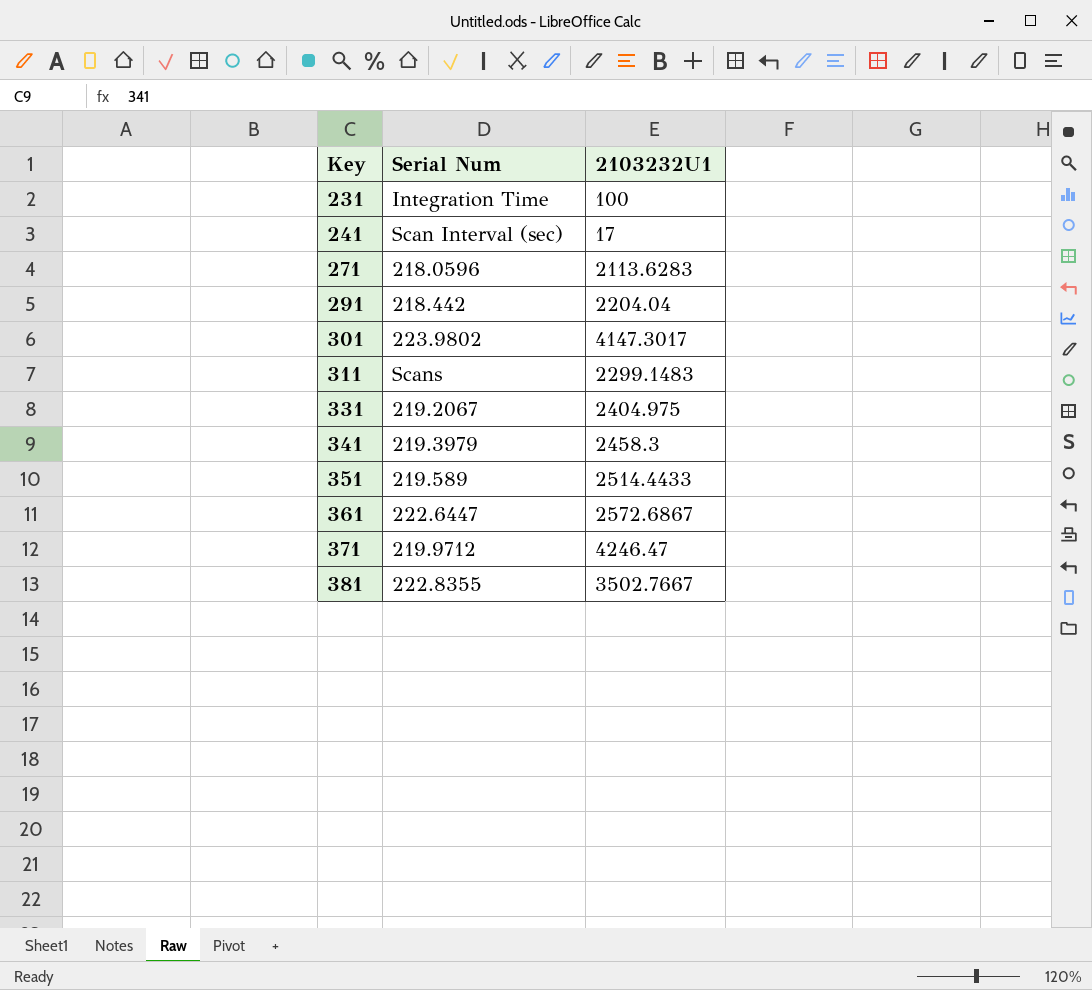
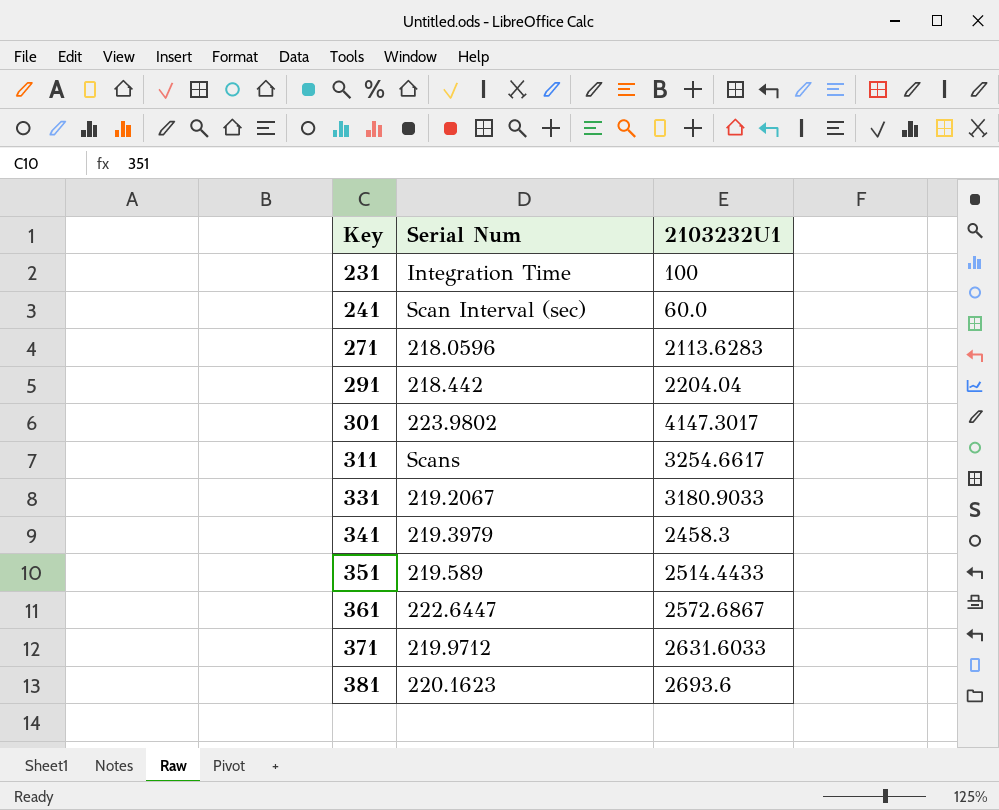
241 | 2103232U1: 17 -> 60.0
311 | 2103232U1: 2299.1483 -> 3254.6617
331 | 2103232U1: 2404.975 -> 3180.9033
371 | 2103232U1: 4246.47 -> 2631.6033
381 | Serial Num: 222.8355 -> 220.1623
381 | 2103232U1: 3502.7667 -> 2693.6

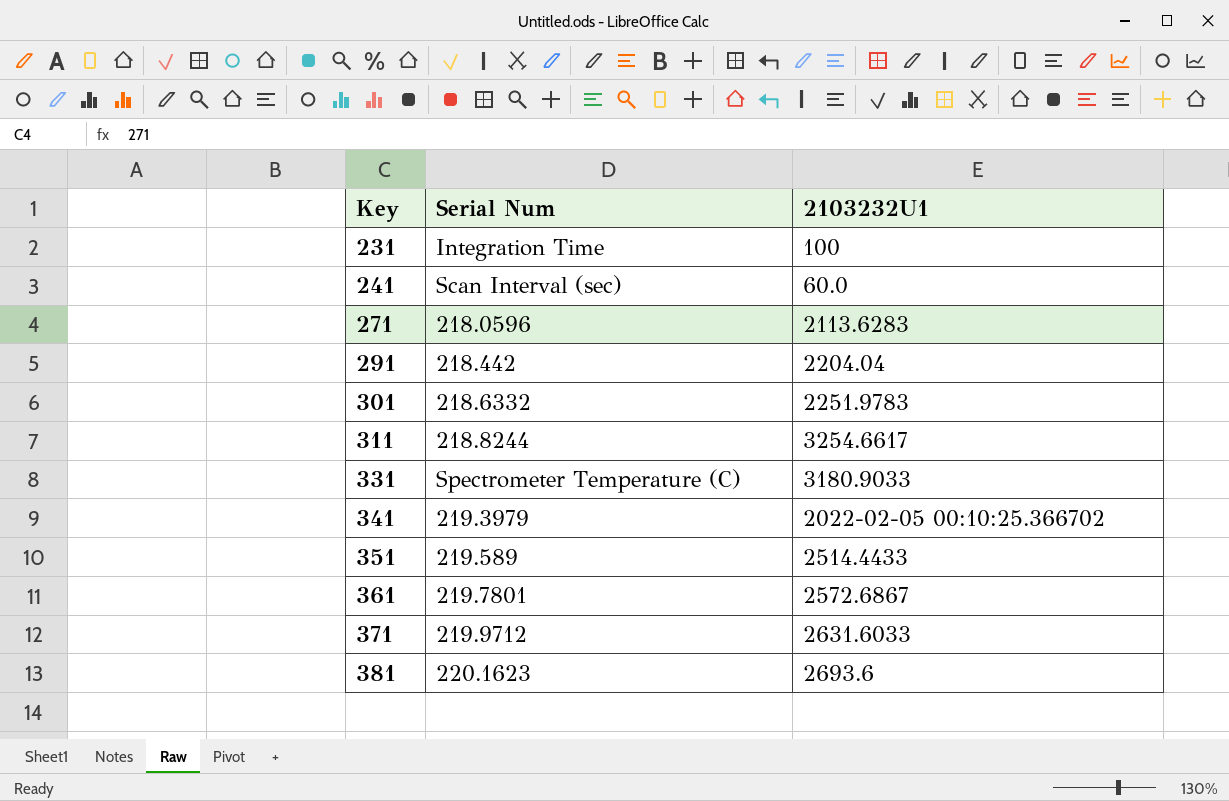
301 | Serial Num: 223.9802 -> 218.6332
301 | 2103232U1: 4147.3017 -> 2251.9783
311 | Serial Num: Scans -> 218.8244
331 | Serial Num: 219.2067 -> Spectrometer Temperature (C)
341 | 2103232U1: 2458.3 -> 2022-02-05 00:10:25.366702
361 | Serial Num: 222.6447 -> 219.7801

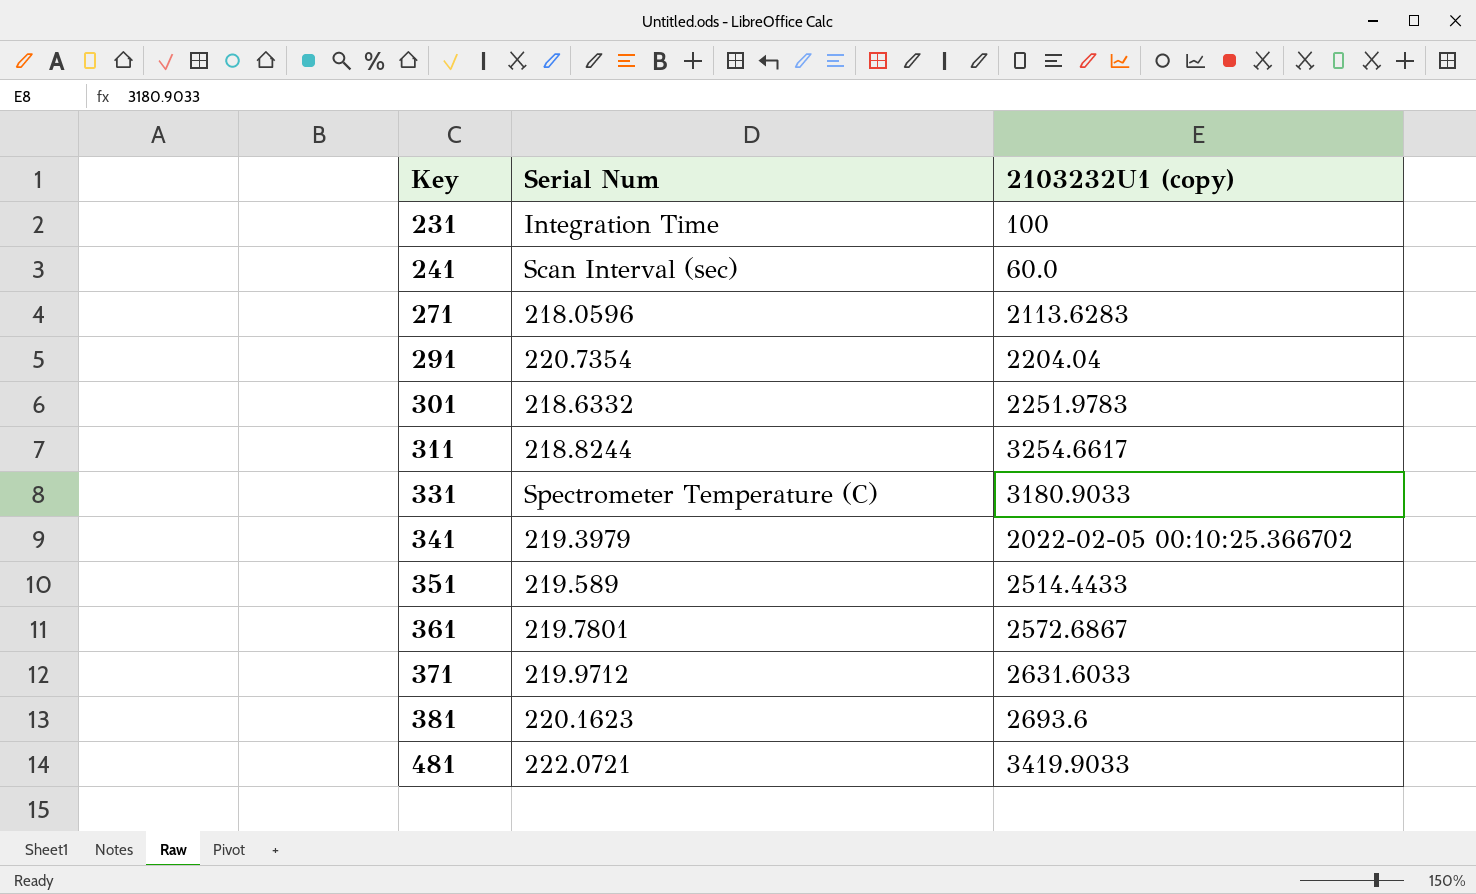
column name: 2103232U1 -> 2103232U1 (copy)
291 | Serial Num: 218.442 -> 220.7354
row 481: none -> 222.0721 | 3419.9033

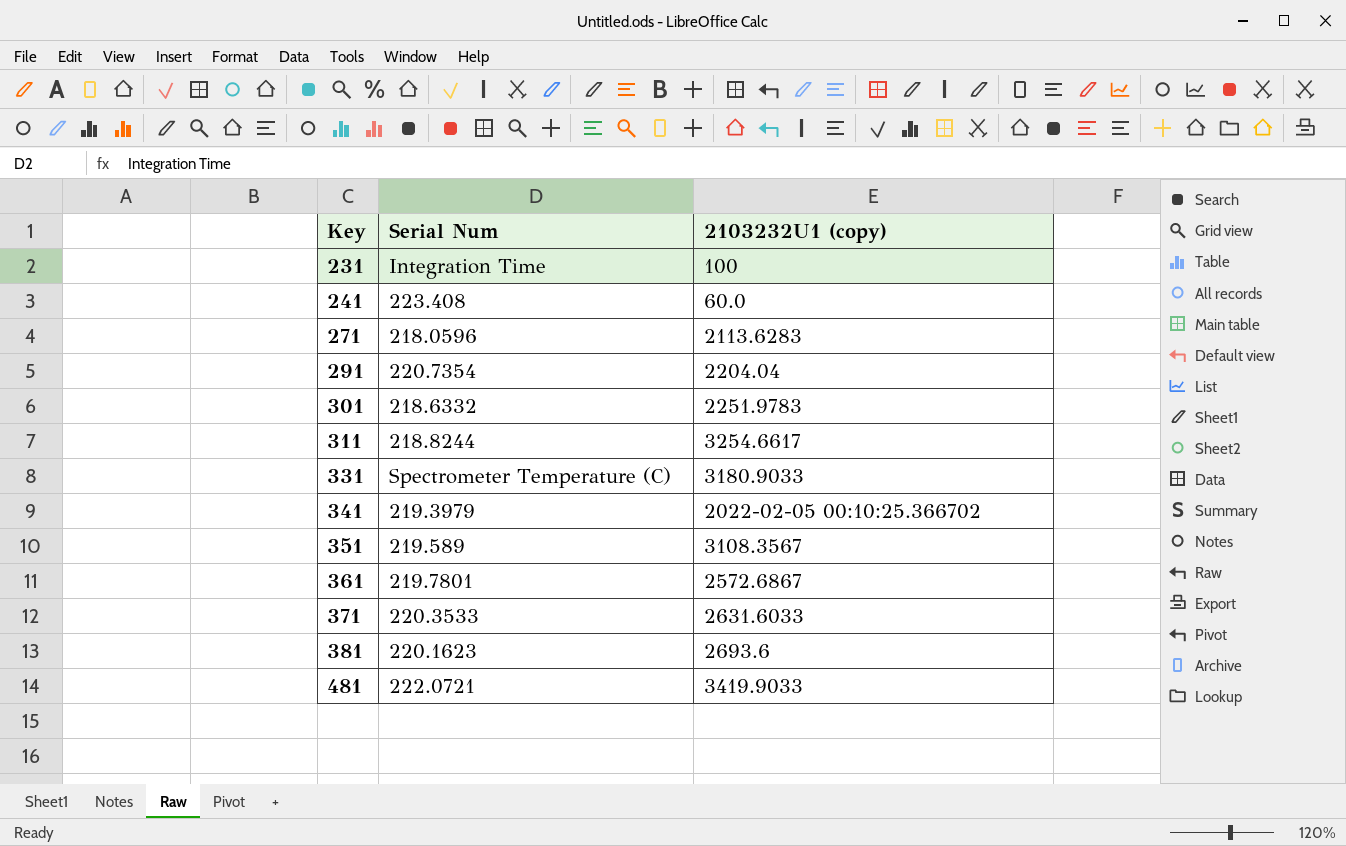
241 | Serial Num: Scan Interval (sec) -> 223.408
351 | 2103232U1 (copy): 2514.4433 -> 3108.3567
371 | Serial Num: 219.9712 -> 220.3533

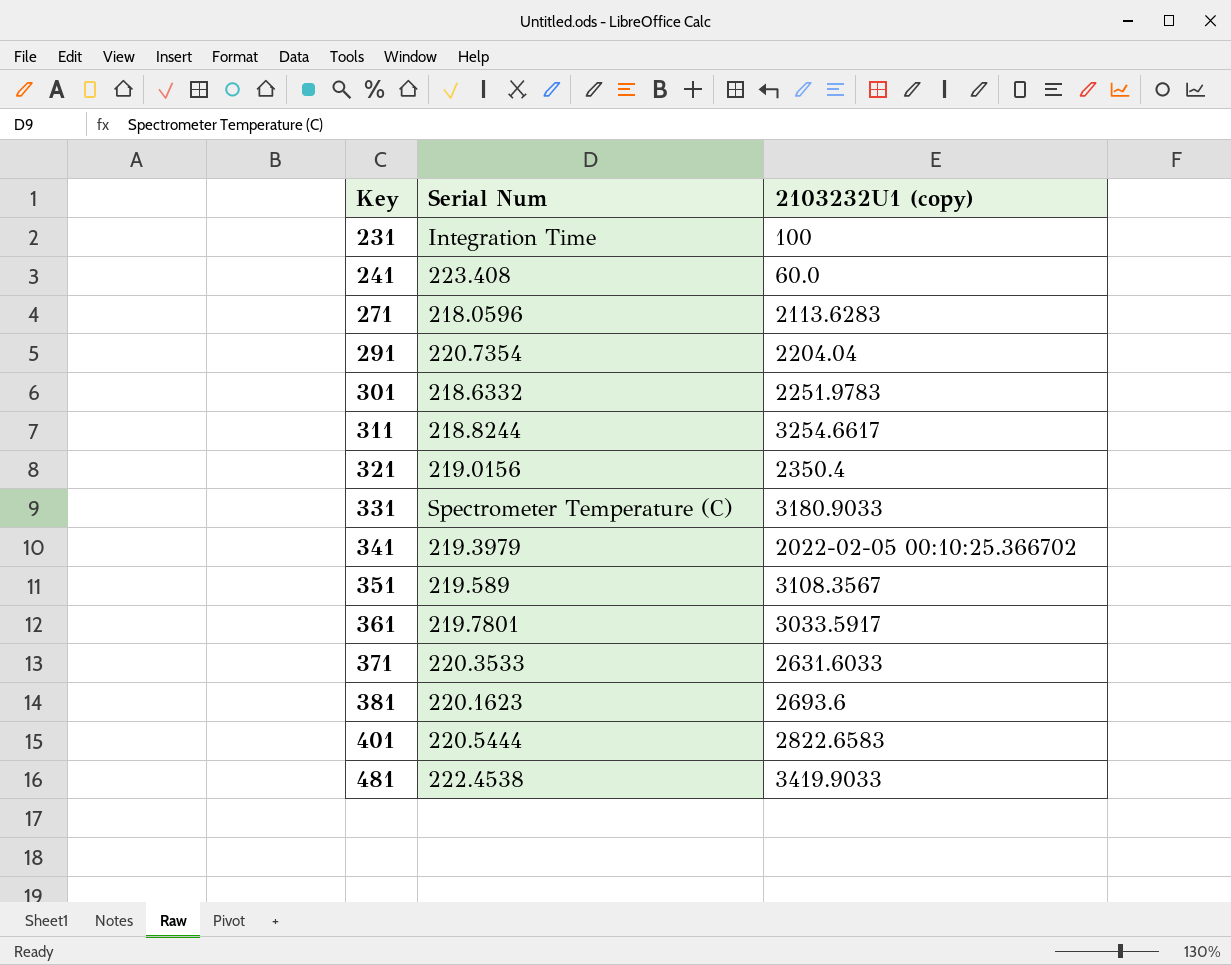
row 321: none -> 219.0156 | 2350.4
361 | 2103232U1 (copy): 2572.6867 -> 3033.5917
row 401: none -> 220.5444 | 2822.6583
481 | Serial Num: 222.0721 -> 222.4538

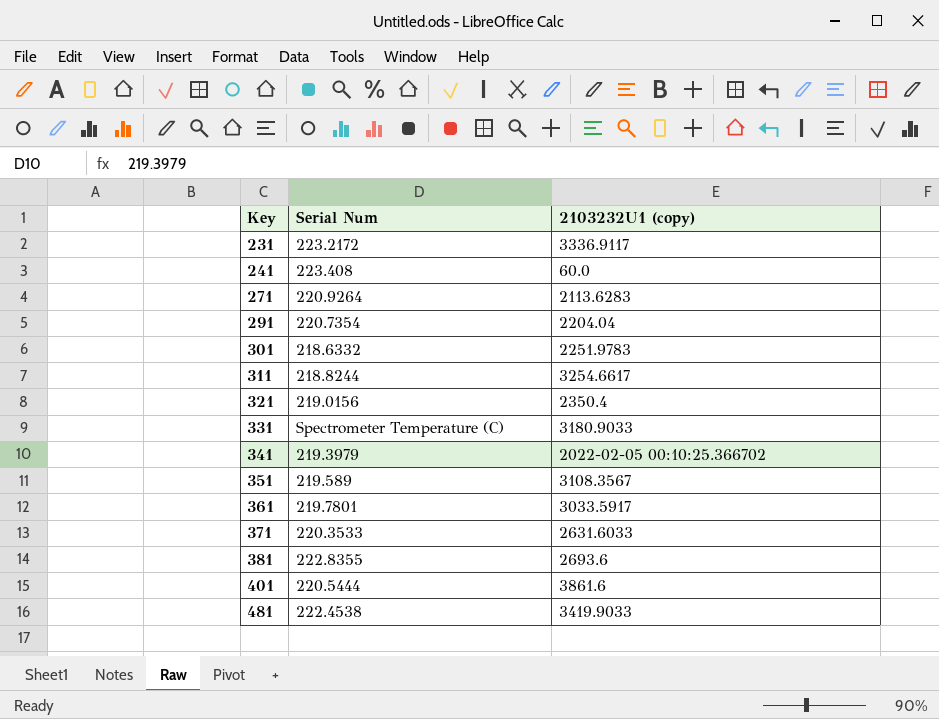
231 | Serial Num: Integration Time -> 223.2172
231 | 2103232U1 (copy): 100 -> 3336.9117
271 | Serial Num: 218.0596 -> 220.9264
381 | Serial Num: 220.1623 -> 222.8355
401 | 2103232U1 (copy): 2822.6583 -> 3861.6

